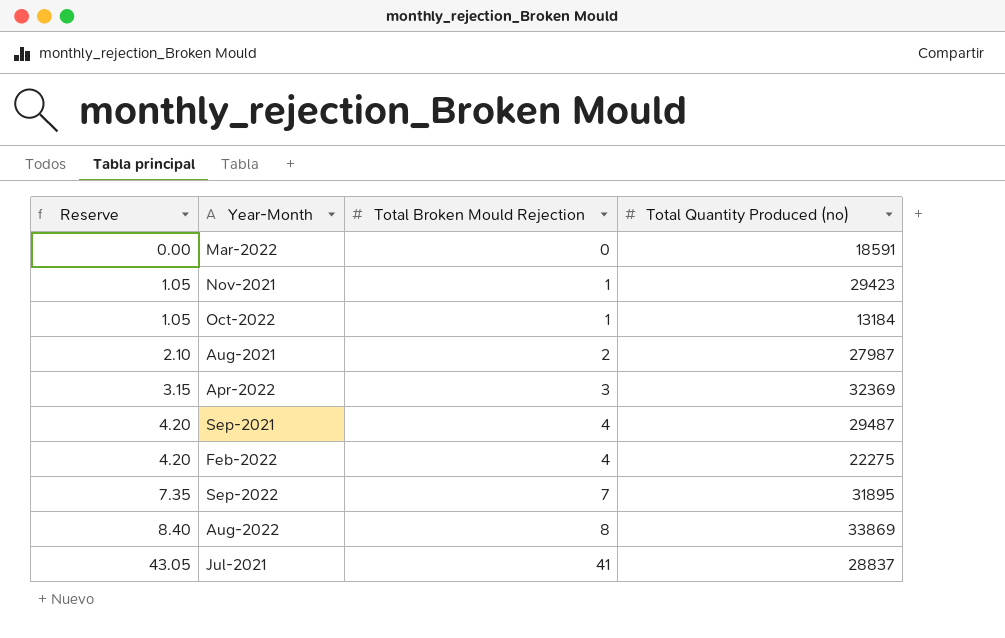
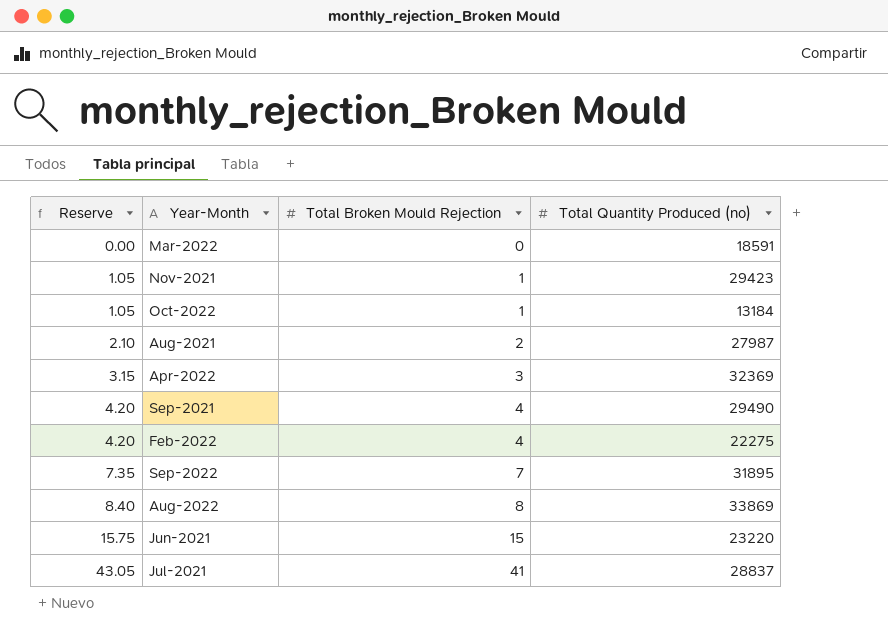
Sep-2021 | Total Quantity Produced (no): 29487 -> 29490
row Jun-2021: none -> 15.75 | 15 | 23220

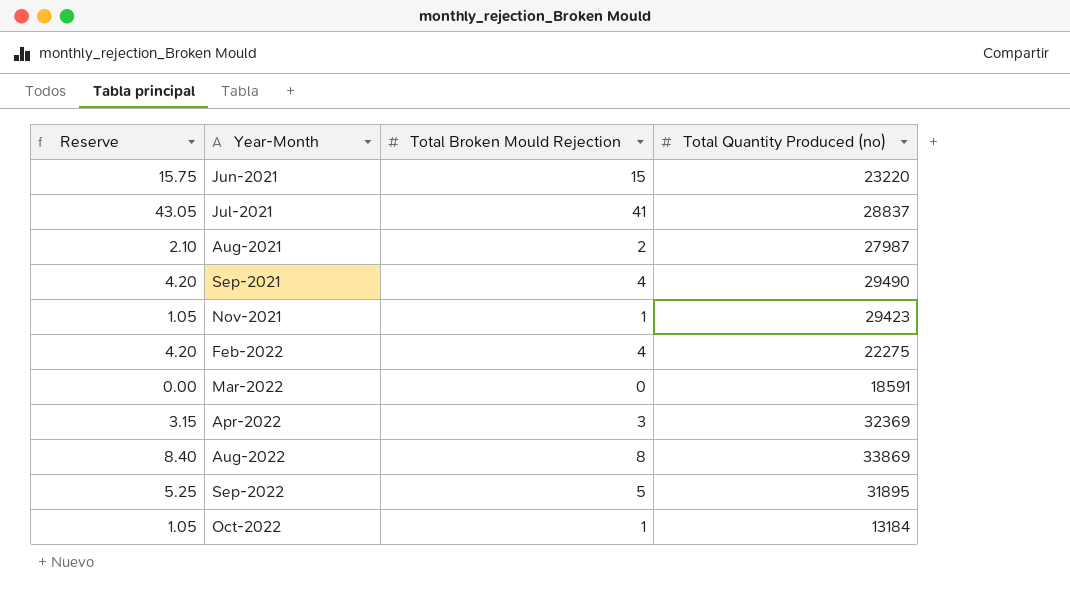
row order: Reserve ascending -> Year-Month ascending
Sep-2022 | Reserve: 7.35 -> 5.25
Sep-2022 | Total Broken Mould Rejection: 7 -> 5

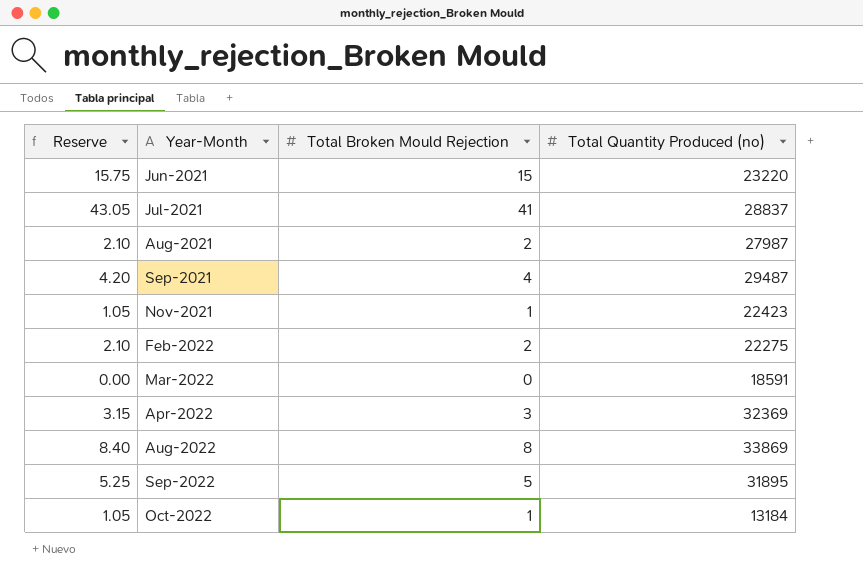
Sep-2021 | Total Quantity Produced (no): 29490 -> 29487
Nov-2021 | Total Quantity Produced (no): 29423 -> 22423
Feb-2022 | Reserve: 4.20 -> 2.10
Feb-2022 | Total Broken Mould Rejection: 4 -> 2

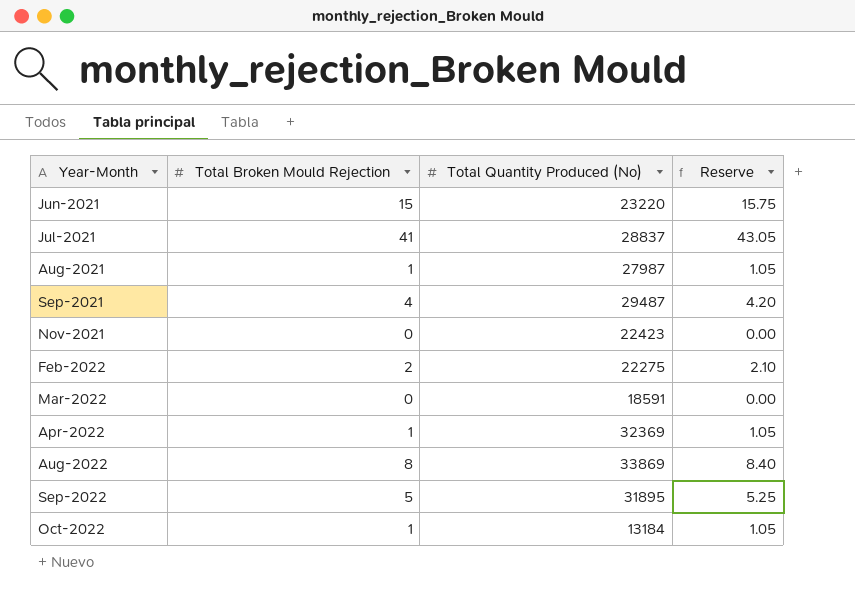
column name: Total Quantity Produced (no) -> Total Quantity Produced (No)
column Reserve | position: 1 -> 4
Aug-2021 | Total Broken Mould Rejection: 2 -> 1
Aug-2021 | Reserve: 2.10 -> 1.05
Nov-2021 | Total Broken Mould Rejection: 1 -> 0
Nov-2021 | Reserve: 1.05 -> 0.00
Apr-2022 | Total Broken Mould Rejection: 3 -> 1
Apr-2022 | Reserve: 3.15 -> 1.05

